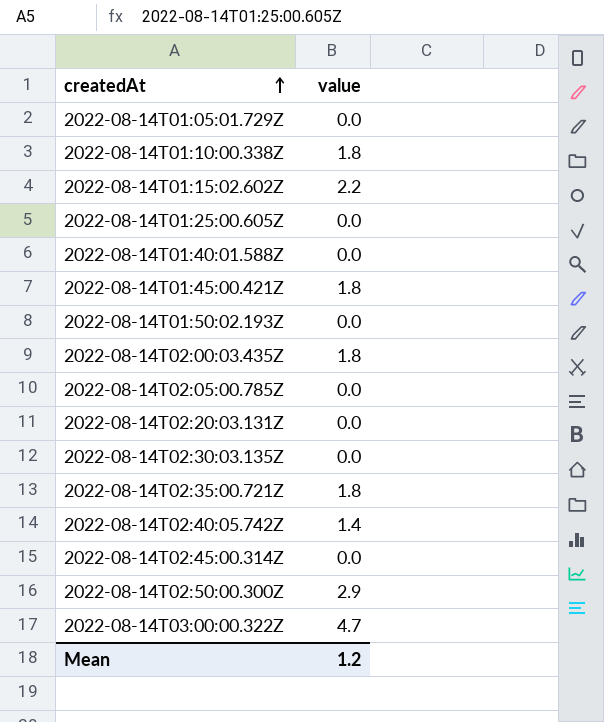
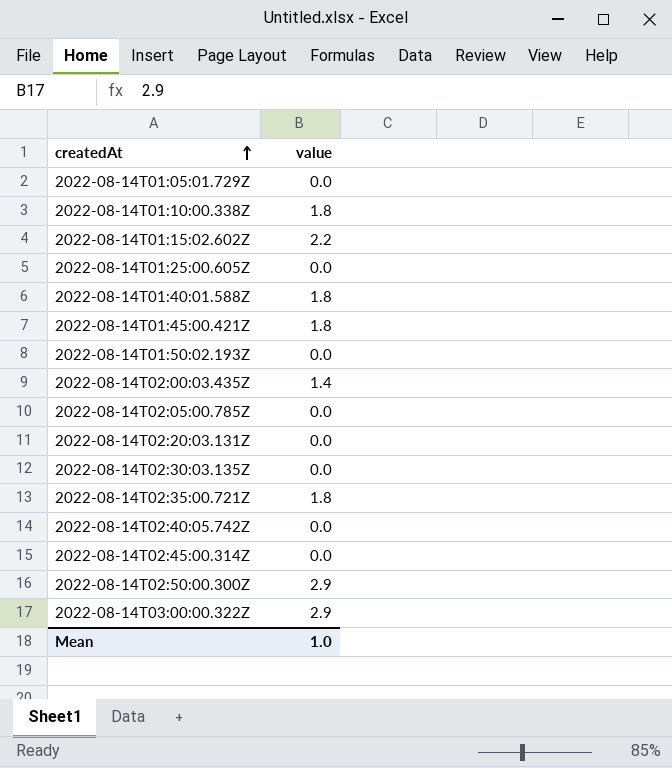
2022-08-14T01:40:01.588Z | value: 0.0 -> 1.8
2022-08-14T02:00:03.435Z | value: 1.8 -> 1.4
2022-08-14T02:40:05.742Z | value: 1.4 -> 0.0
2022-08-14T03:00:00.322Z | value: 4.7 -> 2.9
Mean | value: 1.2 -> 1.0

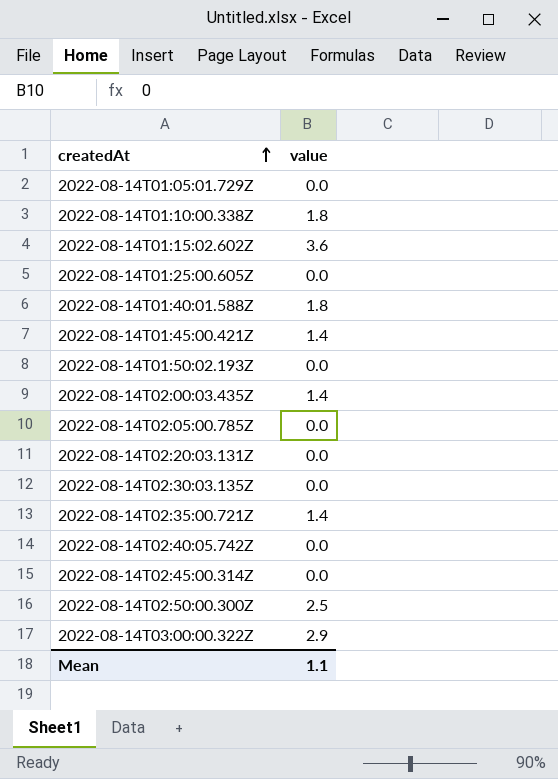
2022-08-14T01:15:02.602Z | value: 2.2 -> 3.6
2022-08-14T01:45:00.421Z | value: 1.8 -> 1.4
2022-08-14T02:35:00.721Z | value: 1.8 -> 1.4
2022-08-14T02:50:00.300Z | value: 2.9 -> 2.5
Mean | value: 1.0 -> 1.1

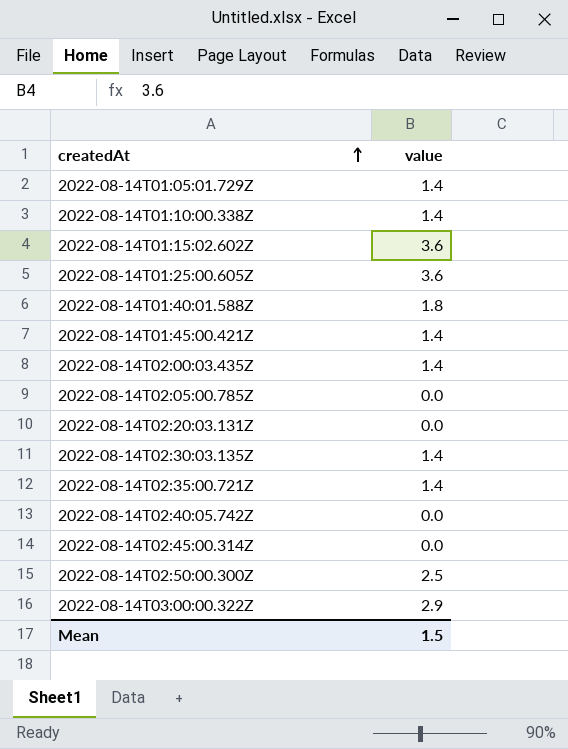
row 2022-08-14T01:50:02.193Z: 0.0 -> none
2022-08-14T01:05:01.729Z | value: 0.0 -> 1.4
2022-08-14T01:10:00.338Z | value: 1.8 -> 1.4
2022-08-14T01:25:00.605Z | value: 0.0 -> 3.6
2022-08-14T02:30:03.135Z | value: 0.0 -> 1.4
Mean | value: 1.1 -> 1.5

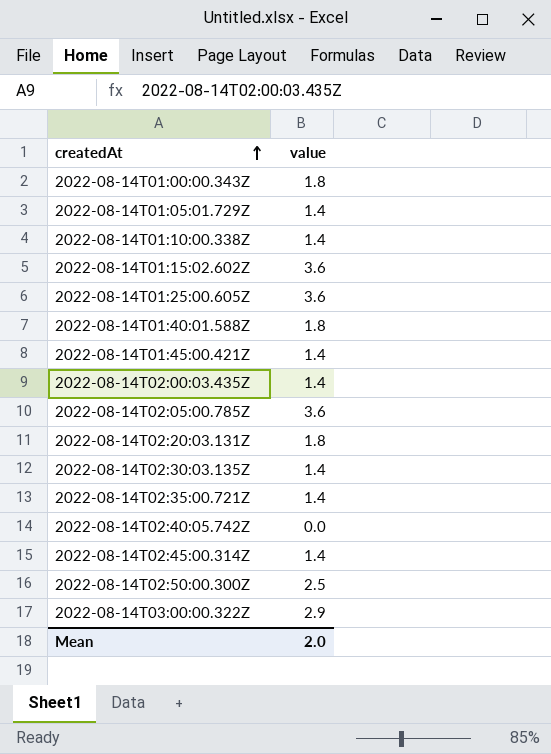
row 2022-08-14T01:00:00.343Z: none -> 1.8
2022-08-14T02:05:00.785Z | value: 0.0 -> 3.6
2022-08-14T02:20:03.131Z | value: 0.0 -> 1.8
2022-08-14T02:45:00.314Z | value: 0.0 -> 1.4
Mean | value: 1.5 -> 2.0

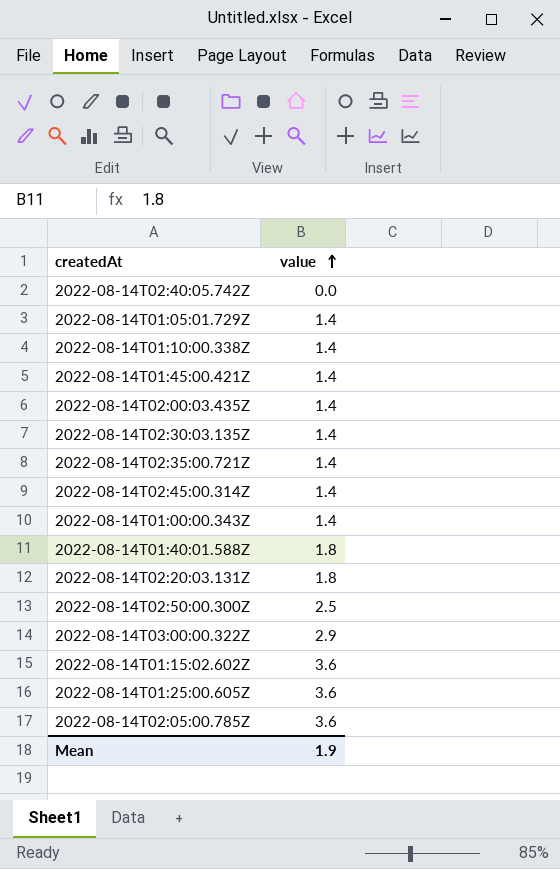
row order: createdAt ascending -> value ascending
2022-08-14T01:00:00.343Z | value: 1.8 -> 1.4
Mean | value: 2.0 -> 1.9

